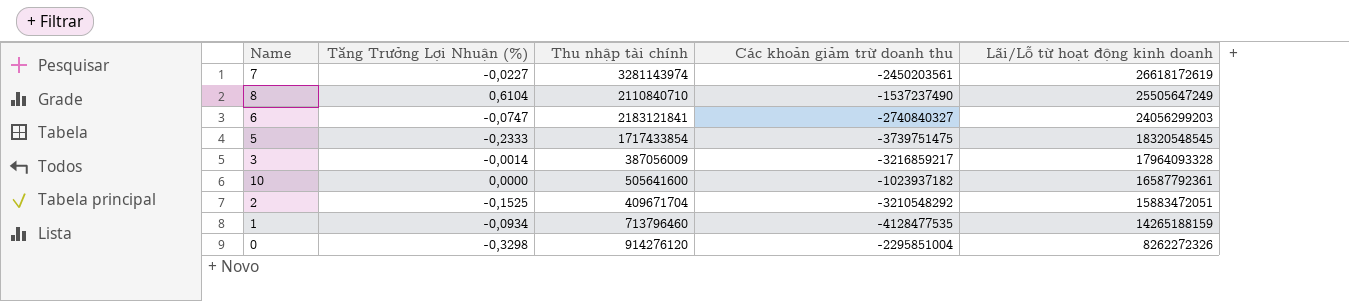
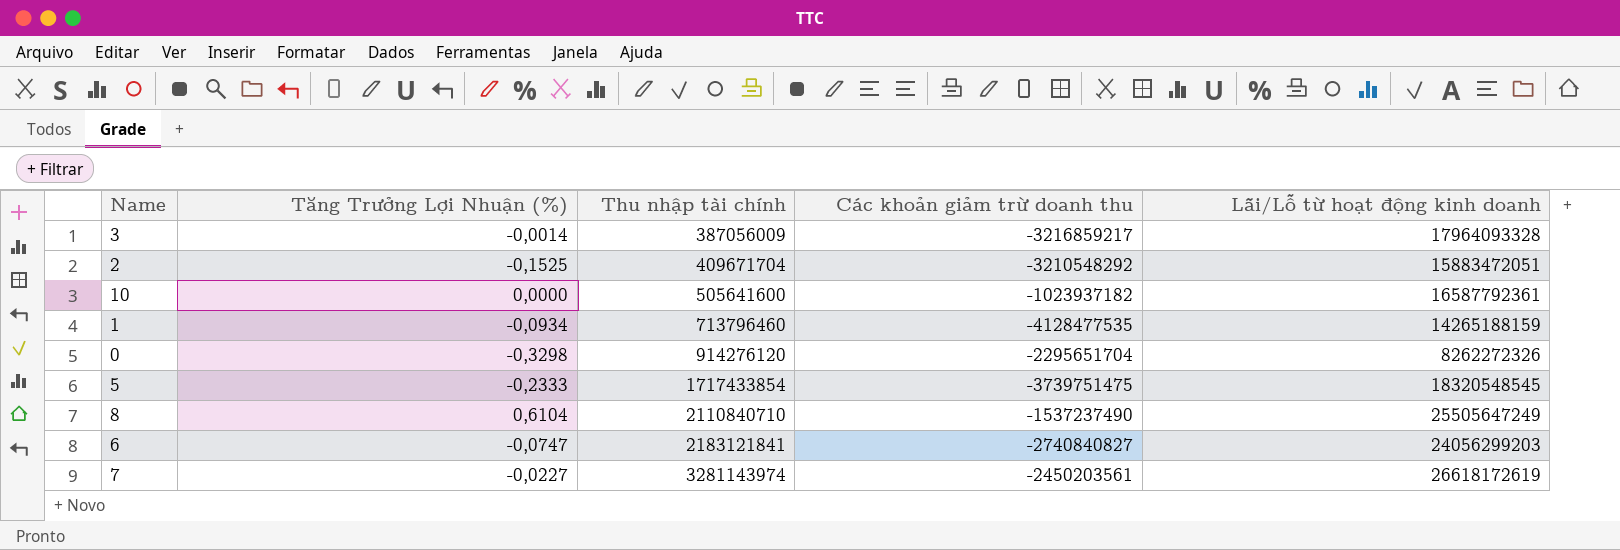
row order: Lãi/Lỗ từ hoạt động kinh doanh descending -> Thu nhập tài chính ascending
0 | Các khoản giảm trừ doanh thu: -2295851004 -> -2295651704
6 | Các khoản giảm trừ doanh thu: -2740840327 -> -2740840827

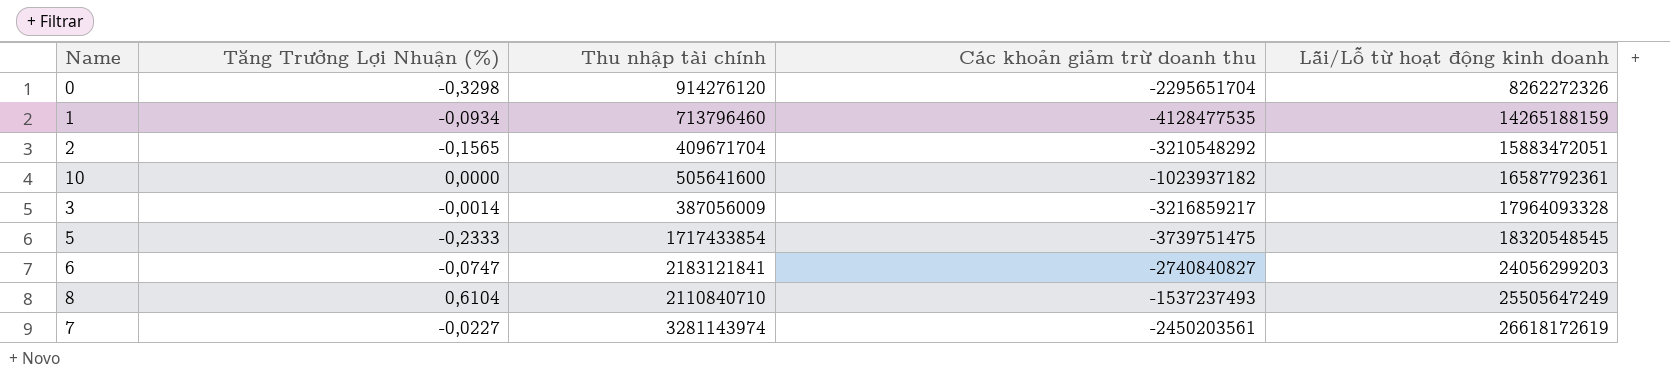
row order: Thu nhập tài chính ascending -> Lãi/Lỗ từ hoạt động kinh doanh ascending
2 | Tăng Trưởng Lợi Nhuận (%): -0,1525 -> -0,1565
8 | Các khoản giảm trừ doanh thu: -1537237490 -> -1537237493

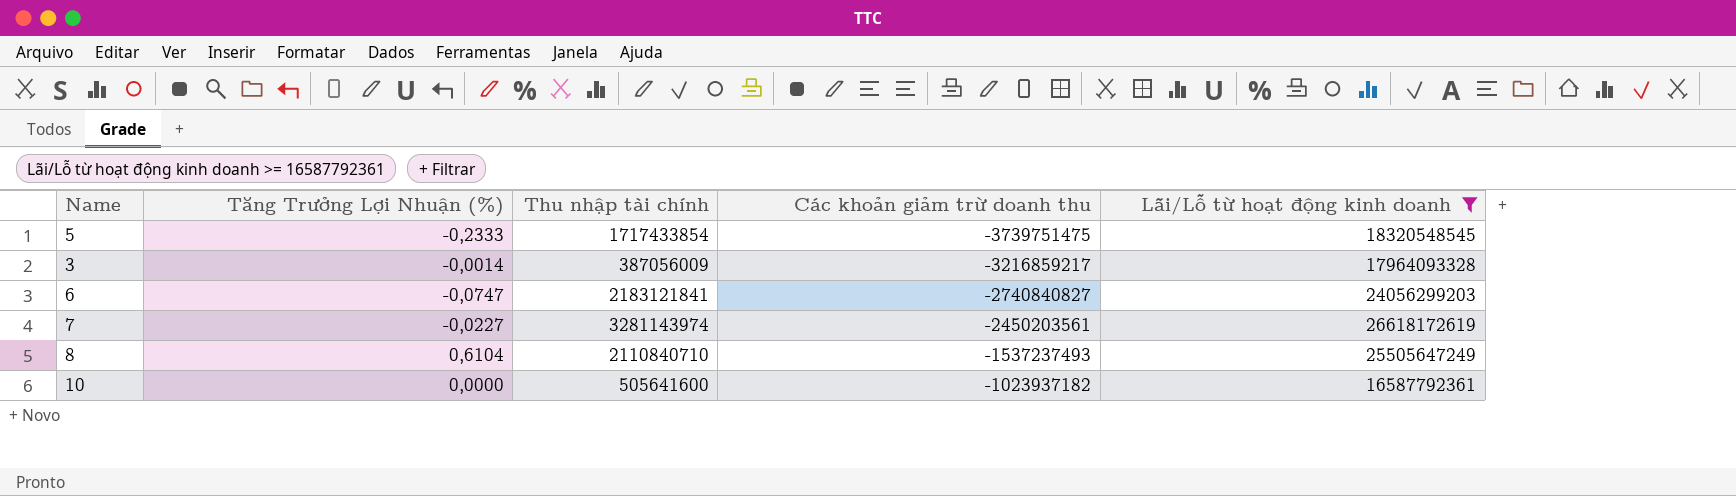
filter: none -> Lãi/Lỗ từ hoạt động kinh doanh >= 16587792361
row order: Lãi/Lỗ từ hoạt động kinh doanh ascending -> Các khoản giảm trừ doanh thu ascending

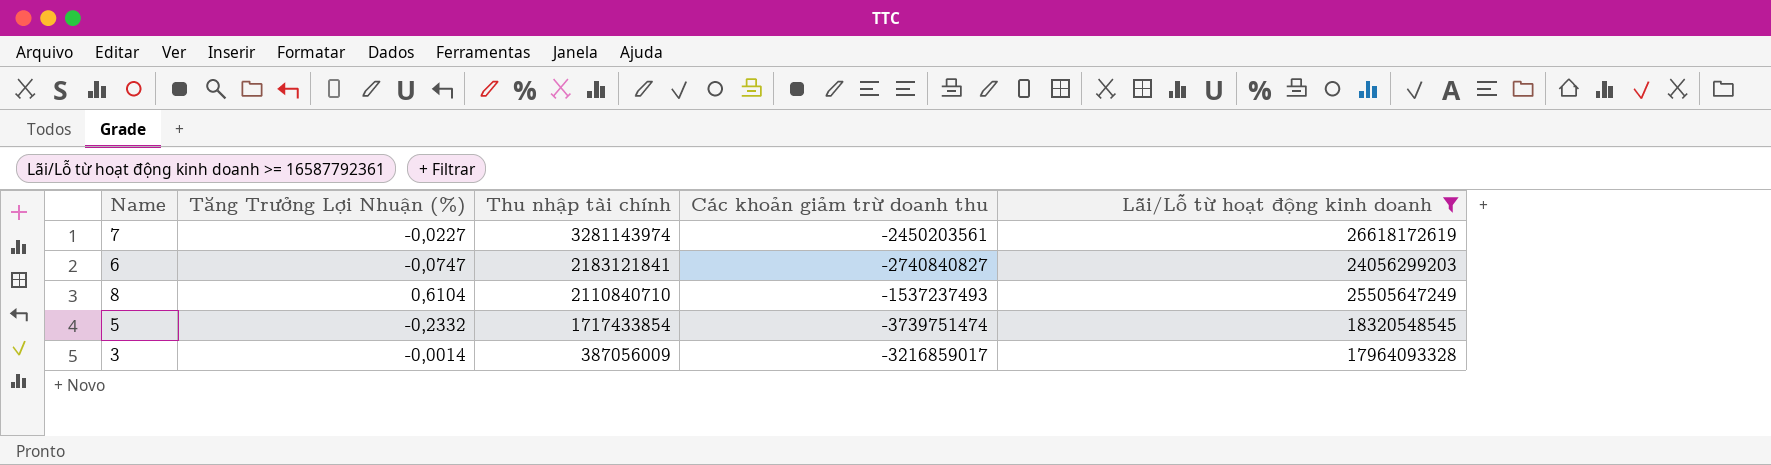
row order: Các khoản giảm trừ doanh thu ascending -> Thu nhập tài chính descending
row 10: 0,0000 | 505641600 | -1023937182 | 16587792361 -> none
5 | Tăng Trưởng Lợi Nhuận (%): -0,2333 -> -0,2332
5 | Các khoản giảm trừ doanh thu: -3739751475 -> -3739751474
3 | Các khoản giảm trừ doanh thu: -3216859217 -> -3216859017

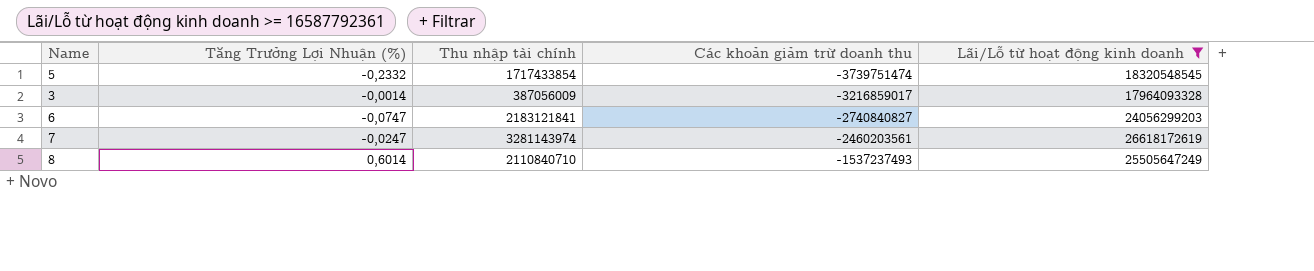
row order: Thu nhập tài chính descending -> Các khoản giảm trừ doanh thu ascending
7 | Tăng Trưởng Lợi Nhuận (%): -0,0227 -> -0,0247
7 | Các khoản giảm trừ doanh thu: -2450203561 -> -2460203561
8 | Tăng Trưởng Lợi Nhuận (%): 0,6104 -> 0,6014

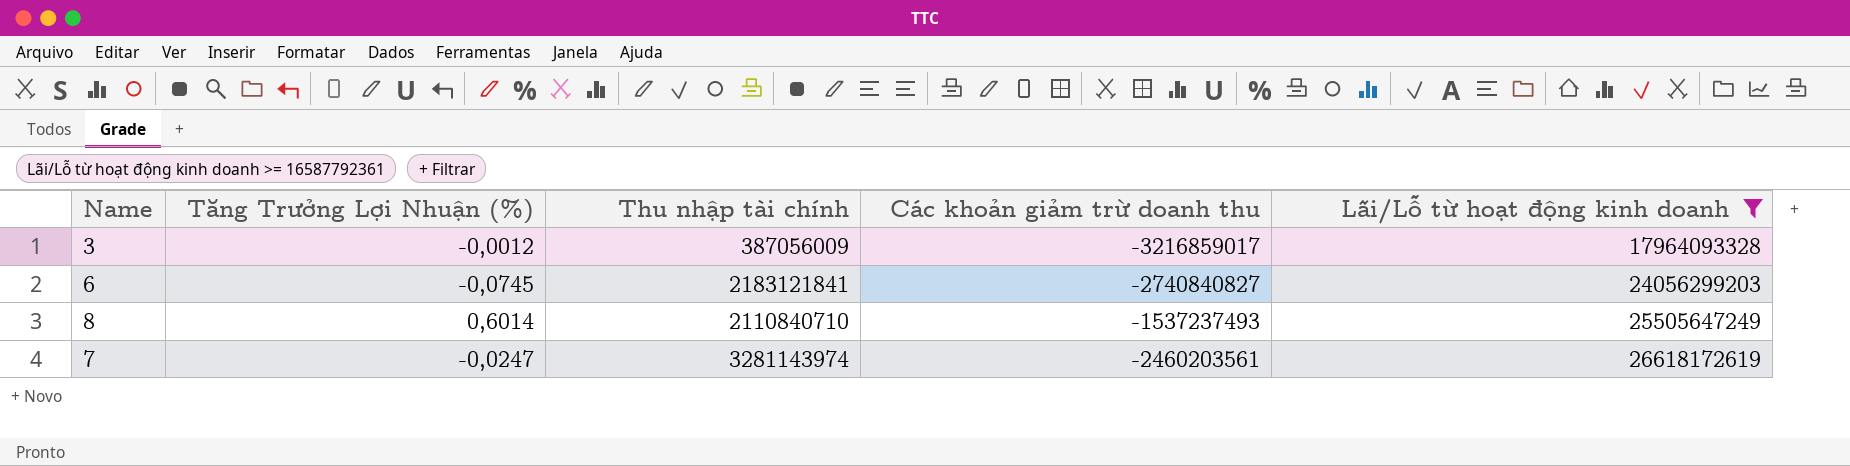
row order: Các khoản giảm trừ doanh thu ascending -> Lãi/Lỗ từ hoạt động kinh doanh ascending
row 5: -0,2332 | 1717433854 | -3739751474 | 18320548545 -> none
3 | Tăng Trưởng Lợi Nhuận (%): -0,0014 -> -0,0012
6 | Tăng Trưởng Lợi Nhuận (%): -0,0747 -> -0,0745

